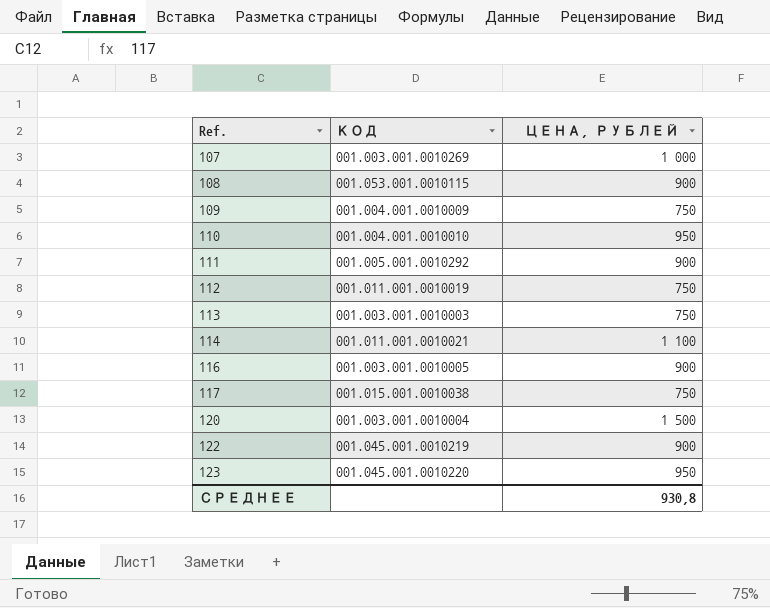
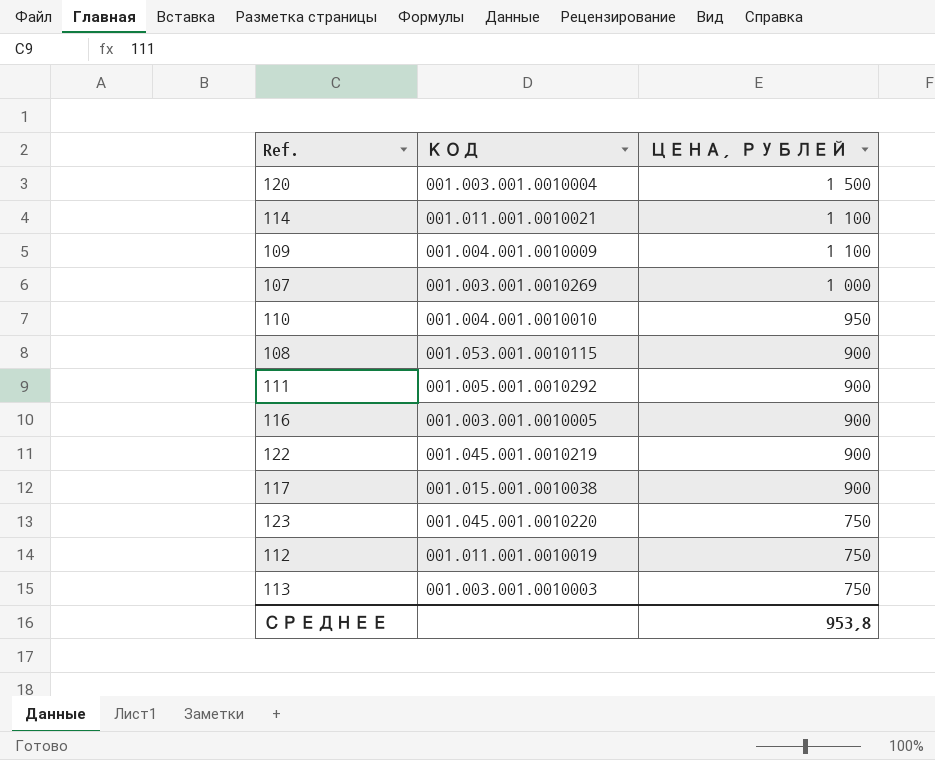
row order: Ref. ascending -> ЦЕНА, РУБЛЕЙ descending
109 | ЦЕНА, РУБЛЕЙ: 750 -> 1 100
117 | ЦЕНА, РУБЛЕЙ: 750 -> 900
123 | ЦЕНА, РУБЛЕЙ: 950 -> 750
СРЕДНЕЕ | ЦЕНА, РУБЛЕЙ: 930,8 -> 953,8

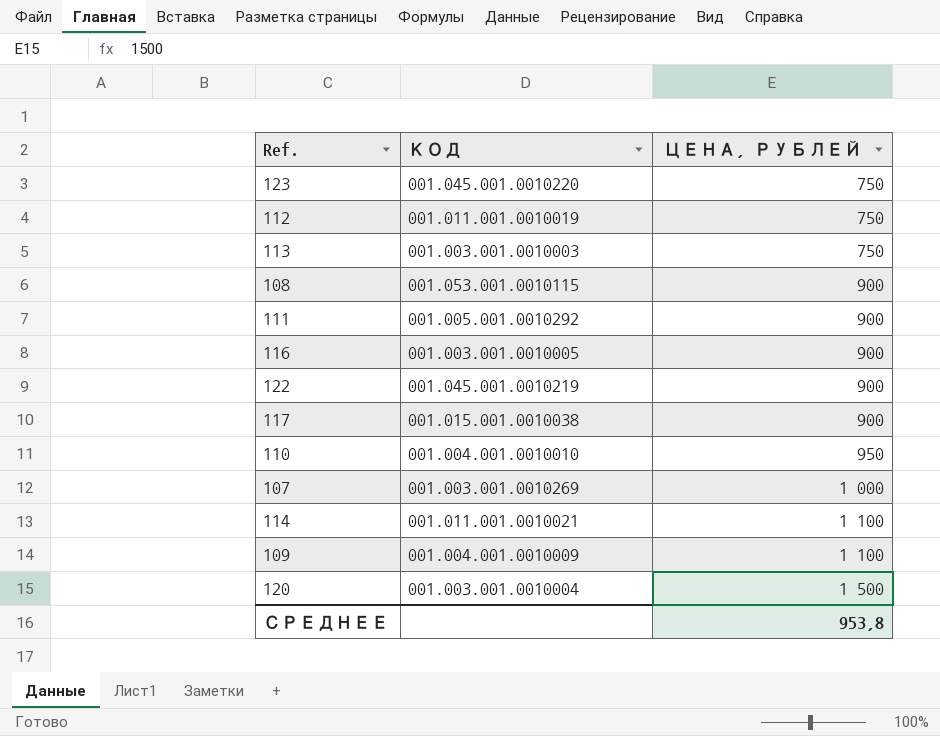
row order: ЦЕНА, РУБЛЕЙ descending -> ЦЕНА, РУБЛЕЙ ascending

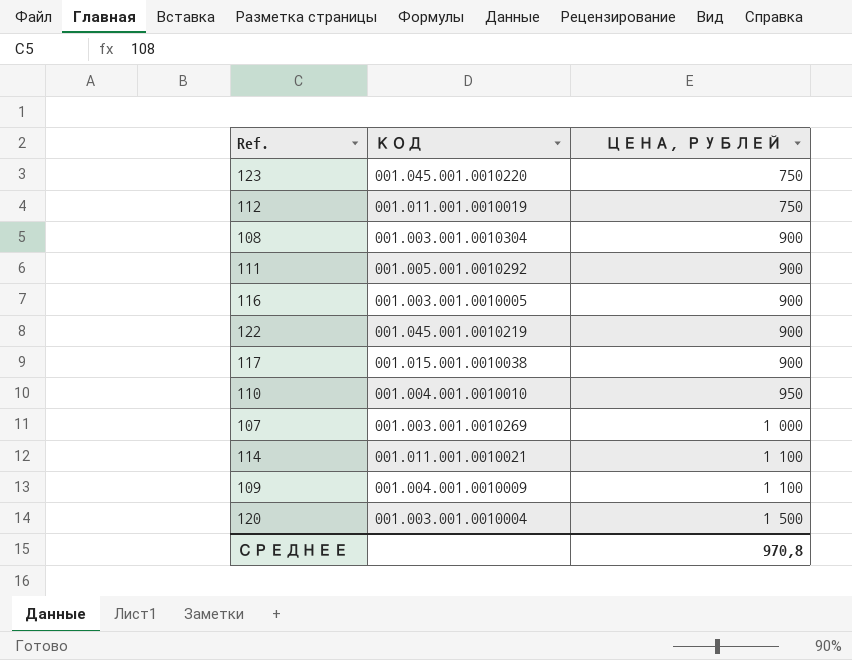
row 113: 001.003.001.0010003 | 750 -> none
108 | КОД: 001.053.001.0010115 -> 001.003.001.0010304
СРЕДНЕЕ | ЦЕНА, РУБЛЕЙ: 953,8 -> 970,8

